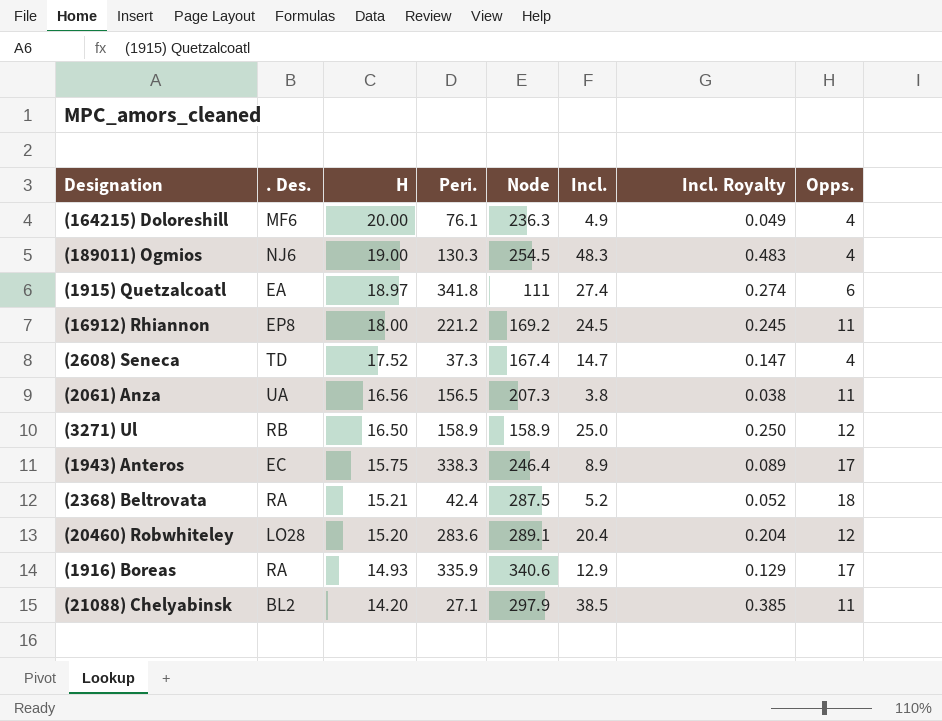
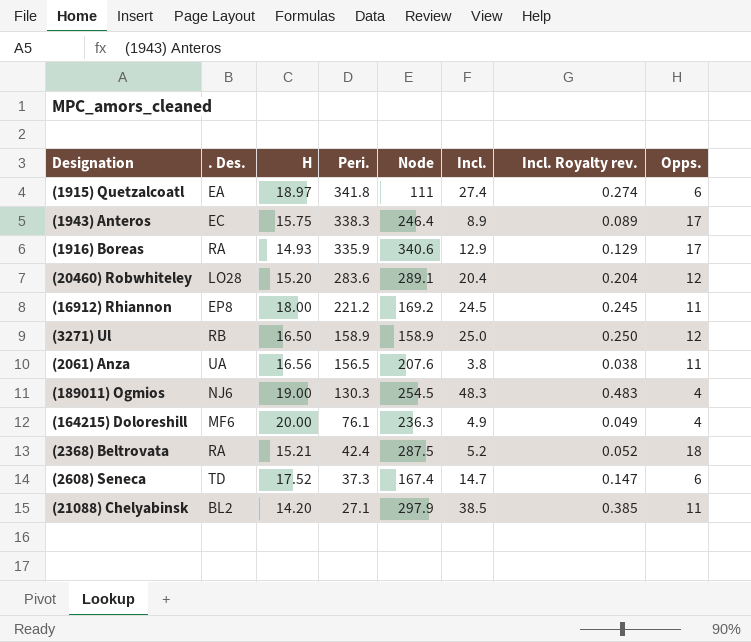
row order: H descending -> Peri. descending
column name: Incl. Royalty -> Incl. Royalty rev.
(2061) Anza | Node: 207.3 -> 207.6
(2608) Seneca | Opps.: 4 -> 6

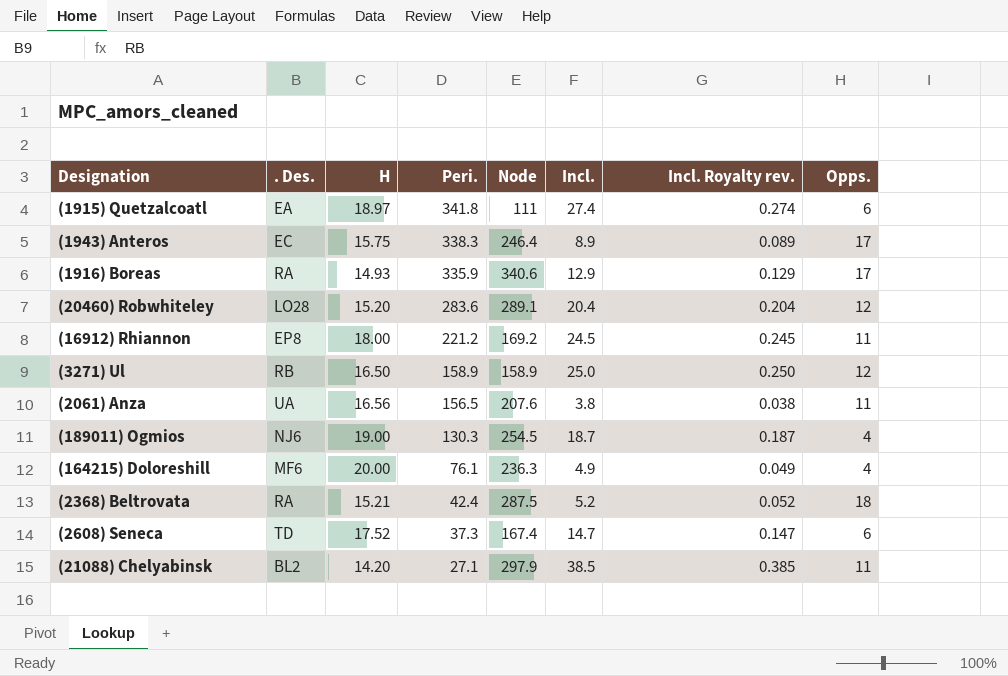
(189011) Ogmios | Incl.: 48.3 -> 18.7
(189011) Ogmios | Incl. Royalty rev.: 0.483 -> 0.187

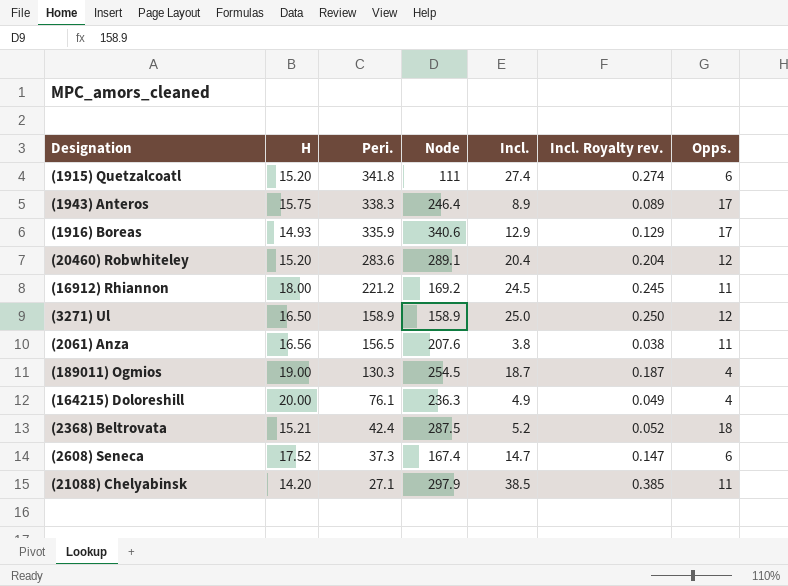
column . Des. | position: 2 -> none
(1915) Quetzalcoatl | H: 18.97 -> 15.20

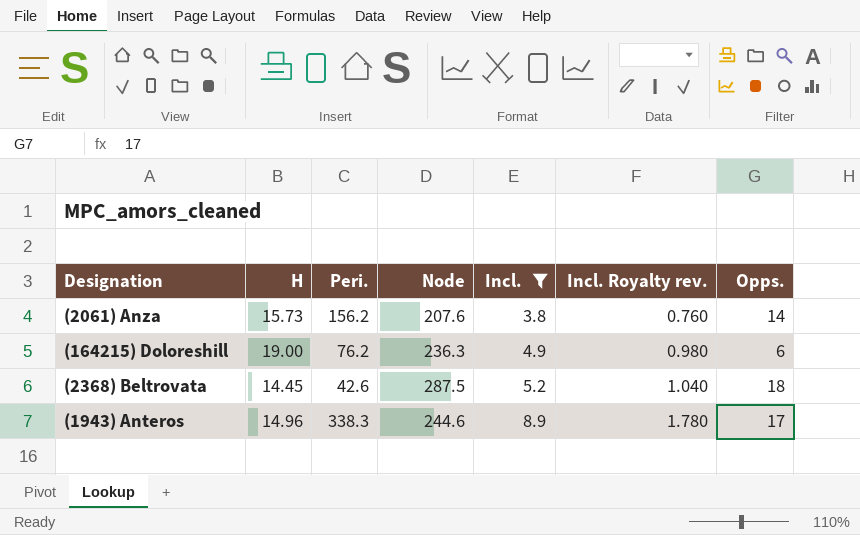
filter: none -> Incl. <= 8.9
row order: Peri. descending -> Incl. ascending
column Incl. Royalty rev. | formula: [Incl.] * 0.01 -> [Incl.] * 0.2
(2061) Anza | H: 16.56 -> 15.73
(2061) Anza | Peri.: 156.5 -> 156.2
(2061) Anza | Opps.: 11 -> 14
(164215) Doloreshill | H: 20.00 -> 19.00
(164215) Doloreshill | Peri.: 76.1 -> 76.2
(164215) Doloreshill | Opps.: 4 -> 6
(2368) Beltrovata | H: 15.21 -> 14.45
(2368) Beltrovata | Peri.: 42.4 -> 42.6
(1943) Anteros | H: 15.75 -> 14.96
(1943) Anteros | Node: 246.4 -> 244.6

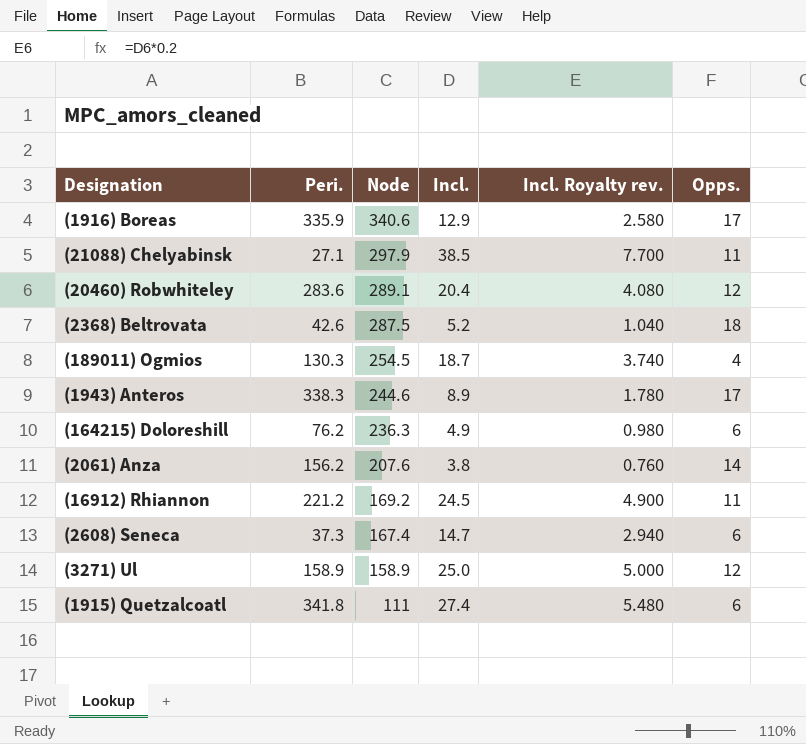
filter: Incl. <= 8.9 -> none
row order: Incl. ascending -> Node descending
column H | position: 2 -> none

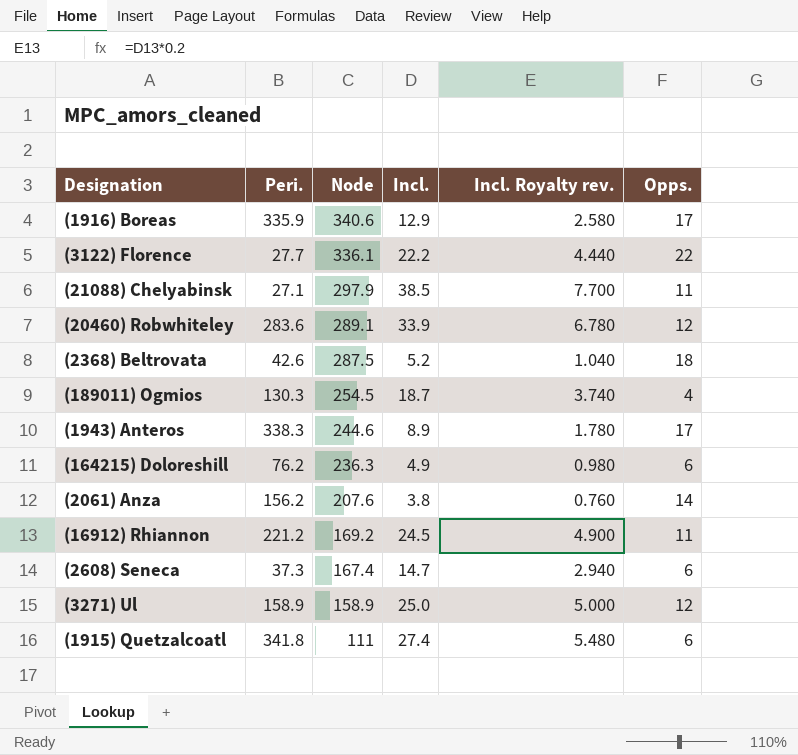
row (3122) Florence: none -> 27.7 | 336.1 | 22.2 | 4.440 | 22
(20460) Robwhiteley | Incl.: 20.4 -> 33.9
(20460) Robwhiteley | Incl. Royalty rev.: 4.080 -> 6.780

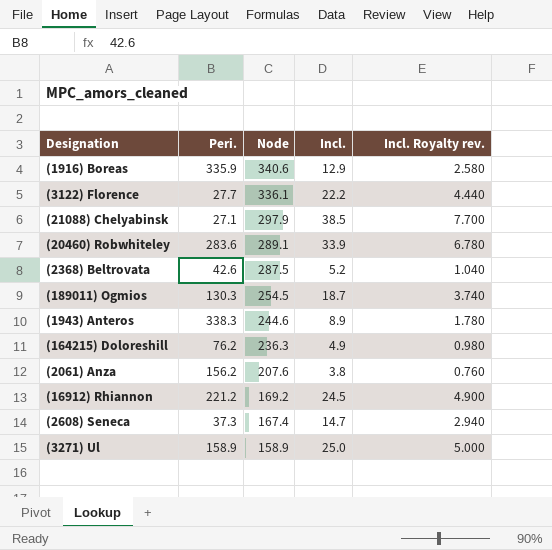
column Opps. | position: 6 -> none
row (1915) Quetzalcoatl: 341.8 | 111 | 27.4 | 5.480 | 6 -> none

